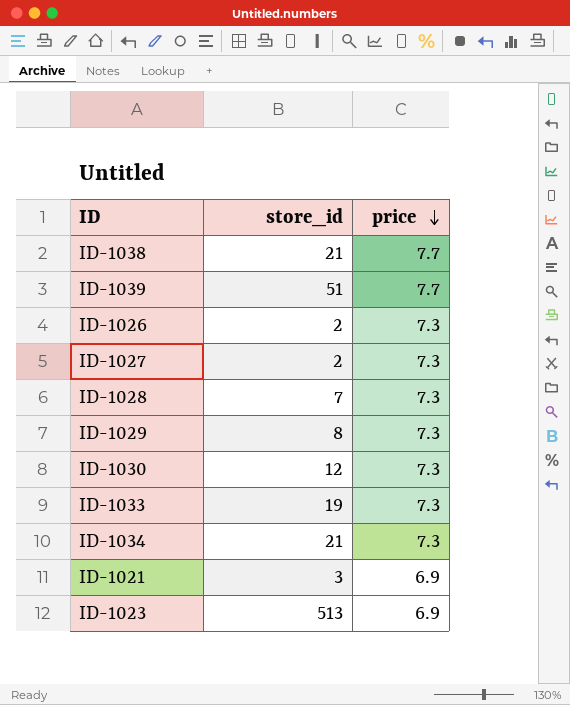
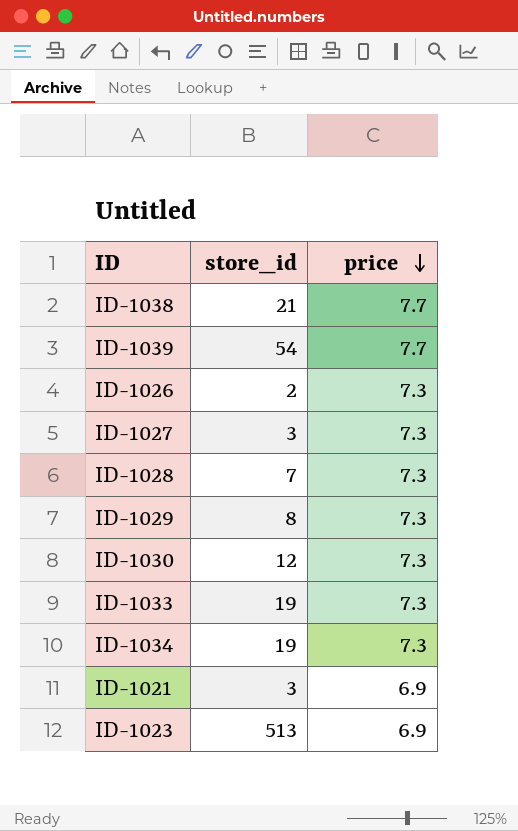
ID-1039 | store_id: 51 -> 54
ID-1027 | store_id: 2 -> 3
ID-1034 | store_id: 21 -> 19

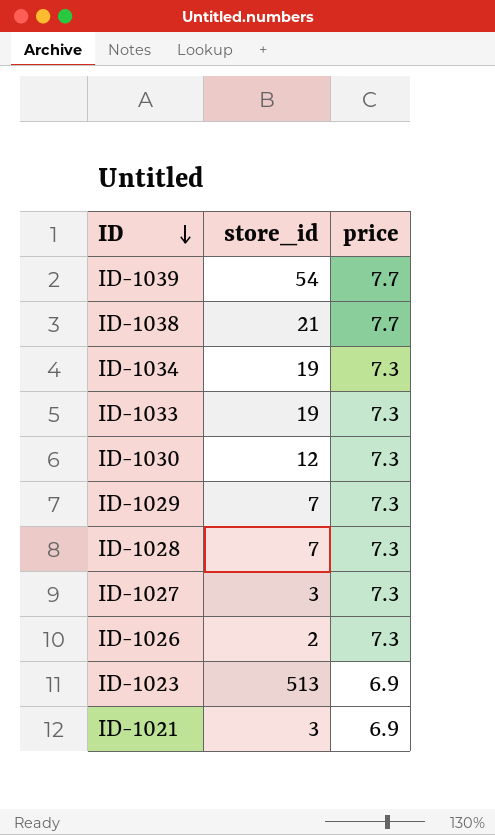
row order: price descending -> ID descending
ID-1029 | store_id: 8 -> 7

